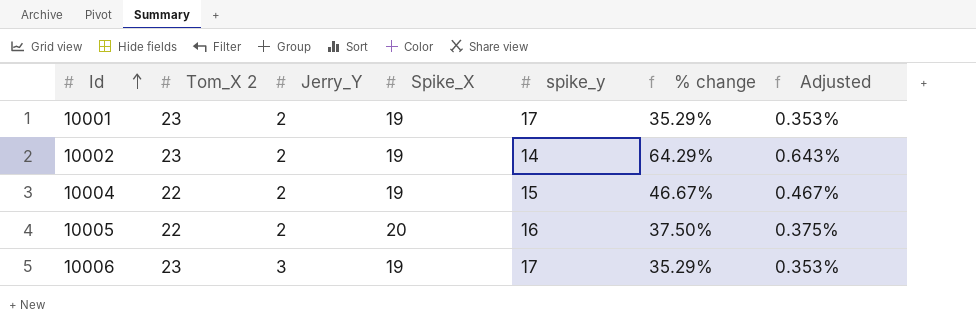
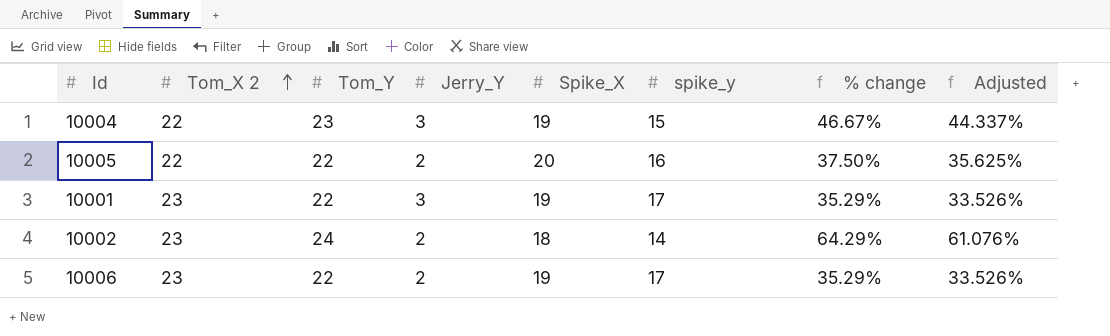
row order: Id ascending -> Tom_X 2 ascending
column Tom_Y | position: none -> 3
column Adjusted | formula: [% change] * 0.01 -> [% change] * 0.95
10004 | Jerry_Y: 2 -> 3
10001 | Jerry_Y: 2 -> 3
10002 | Spike_X: 19 -> 18
10006 | Jerry_Y: 3 -> 2

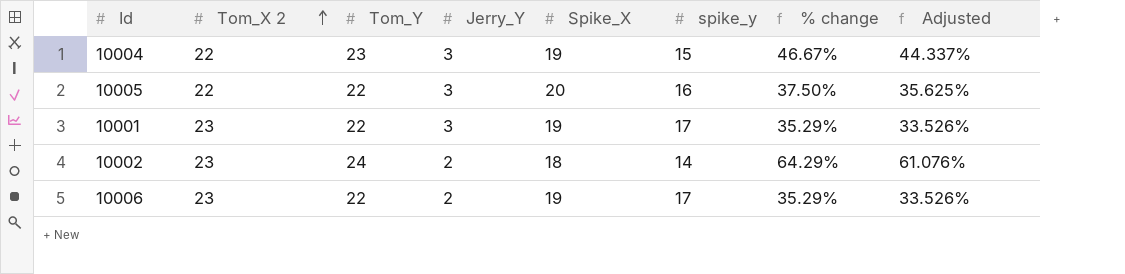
10005 | Jerry_Y: 2 -> 3

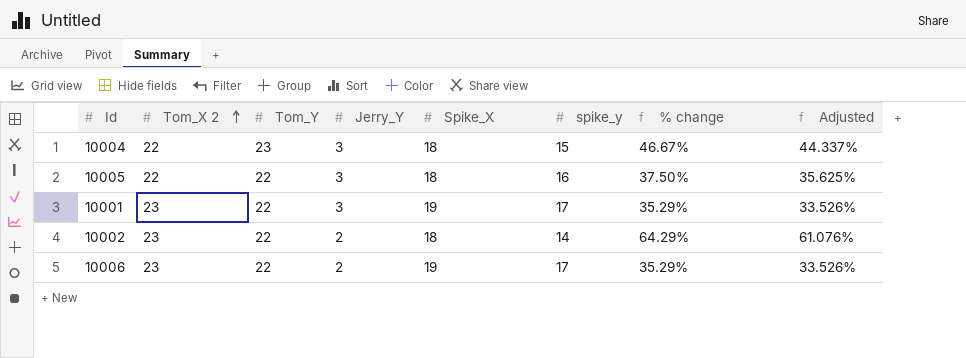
10004 | Spike_X: 19 -> 18
10005 | Spike_X: 20 -> 18
10002 | Tom_Y: 24 -> 22

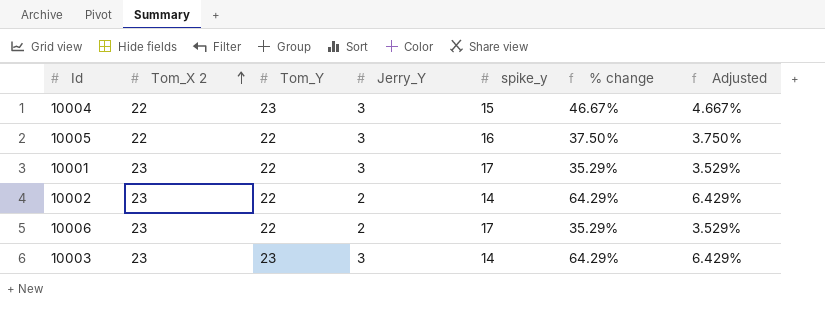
column Spike_X | position: 5 -> none
column Adjusted | formula: [% change] * 0.95 -> [% change] * 0.1
row 10003: none -> 23 | 23 | 3 | 14 | 64.29% | 6.429%

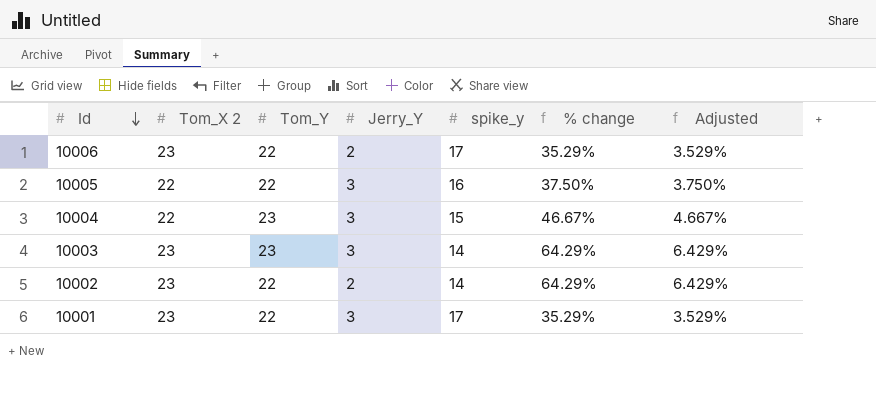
row order: Tom_X 2 ascending -> Id descending

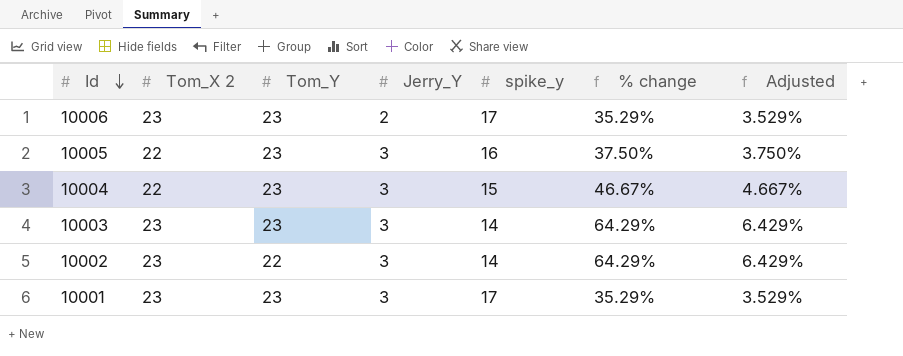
10006 | Tom_Y: 22 -> 23
10005 | Tom_Y: 22 -> 23
10002 | Jerry_Y: 2 -> 3
10001 | Tom_Y: 22 -> 23

